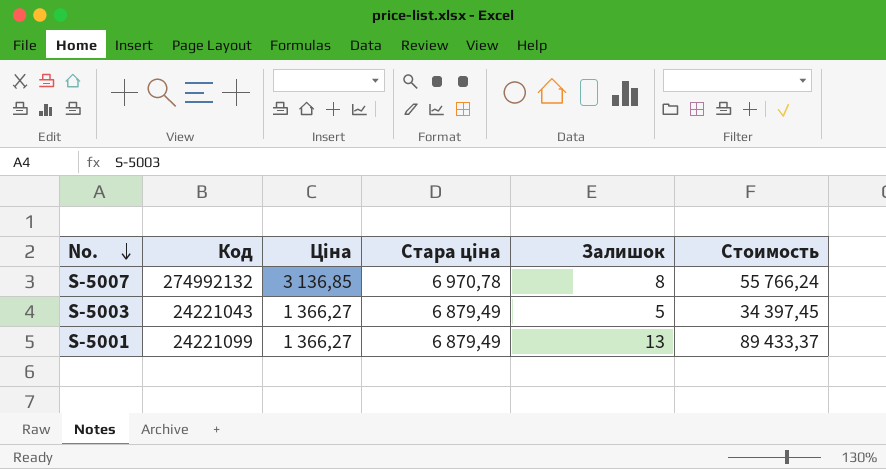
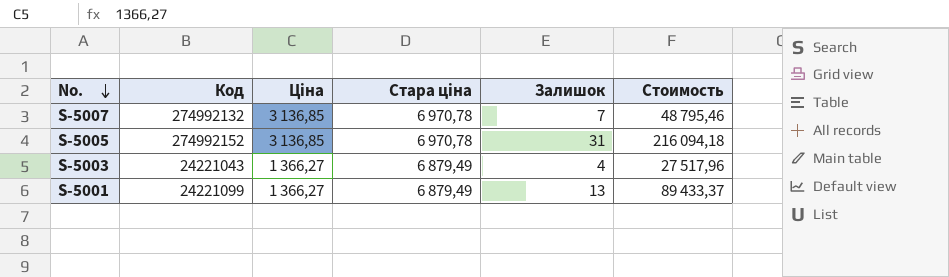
S-5007 | Залишок: 8 -> 7
S-5007 | Стоимость: 55 766,24 -> 48 795,46
row S-5005: none -> 274992152 | 3 136,85 | 6 970,78 | 31 | 216 094,18
S-5003 | Залишок: 5 -> 4
S-5003 | Стоимость: 34 397,45 -> 27 517,96

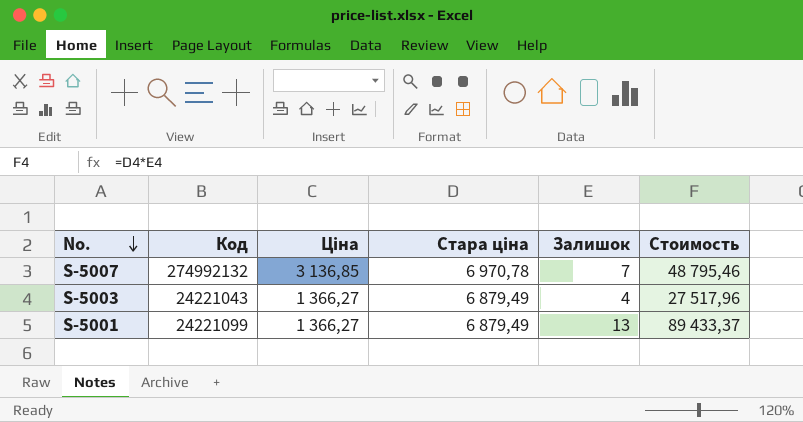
row S-5005: 274992152 | 3 136,85 | 6 970,78 | 31 | 216 094,18 -> none

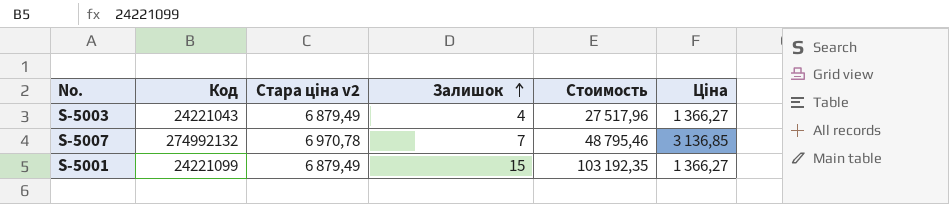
row order: No. descending -> Залишок ascending
column name: Стара ціна -> Стара ціна v2
column Ціна | position: 3 -> 6
S-5001 | Залишок: 13 -> 15
S-5001 | Стоимость: 89 433,37 -> 103 192,35

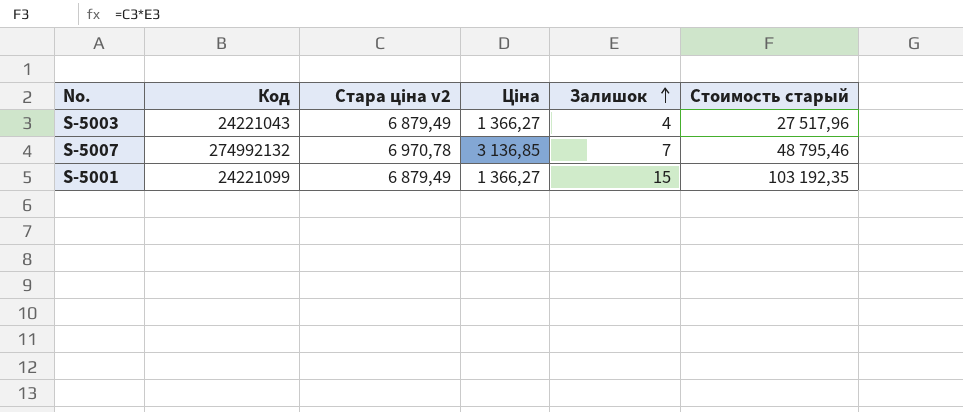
column Ціна | position: 6 -> 4
column name: Стоимость -> Стоимость старый

